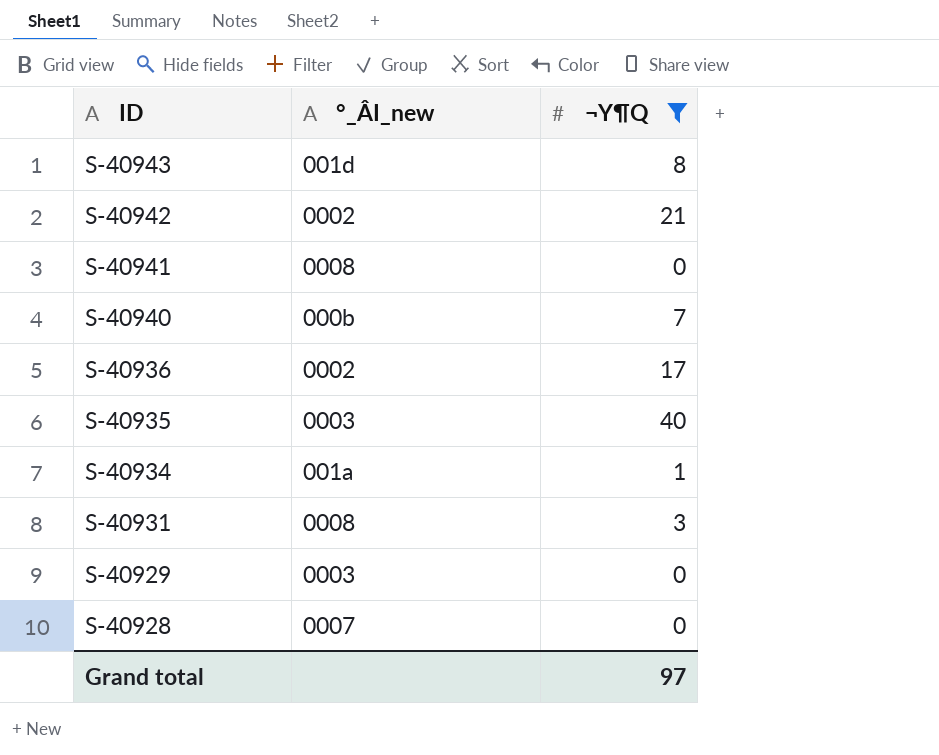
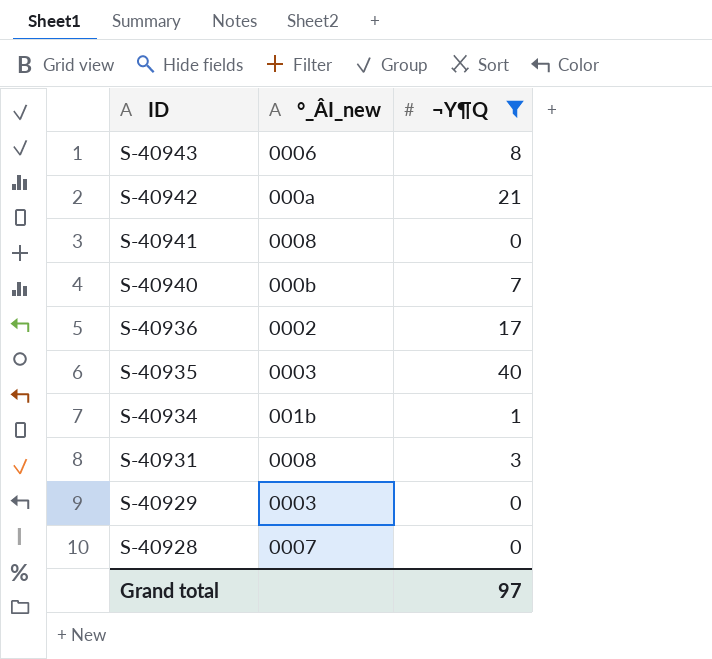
S-40943 | °_ÂI_new: 001d -> 0006
S-40942 | °_ÂI_new: 0002 -> 000a
S-40934 | °_ÂI_new: 001a -> 001b

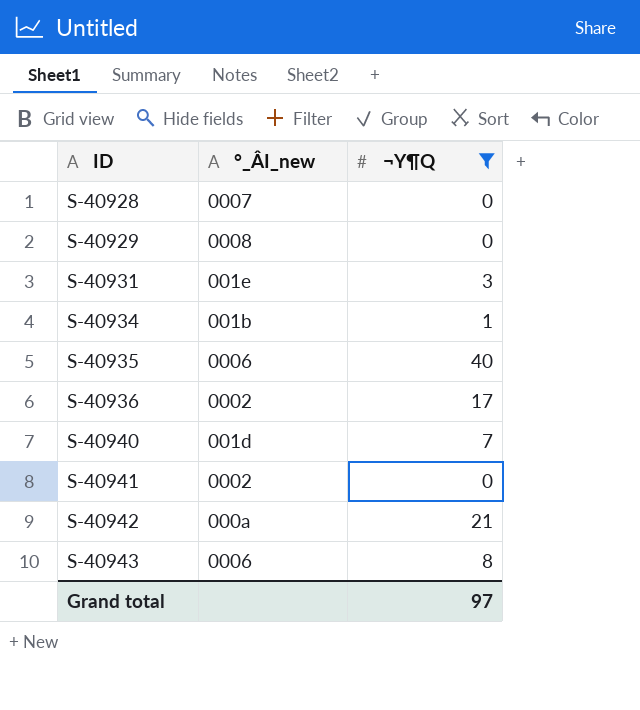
row order: ID descending -> ID ascending
S-40929 | °_ÂI_new: 0003 -> 0008
S-40931 | °_ÂI_new: 0008 -> 001e
S-40935 | °_ÂI_new: 0003 -> 0006
S-40940 | °_ÂI_new: 000b -> 001d
S-40941 | °_ÂI_new: 0008 -> 0002

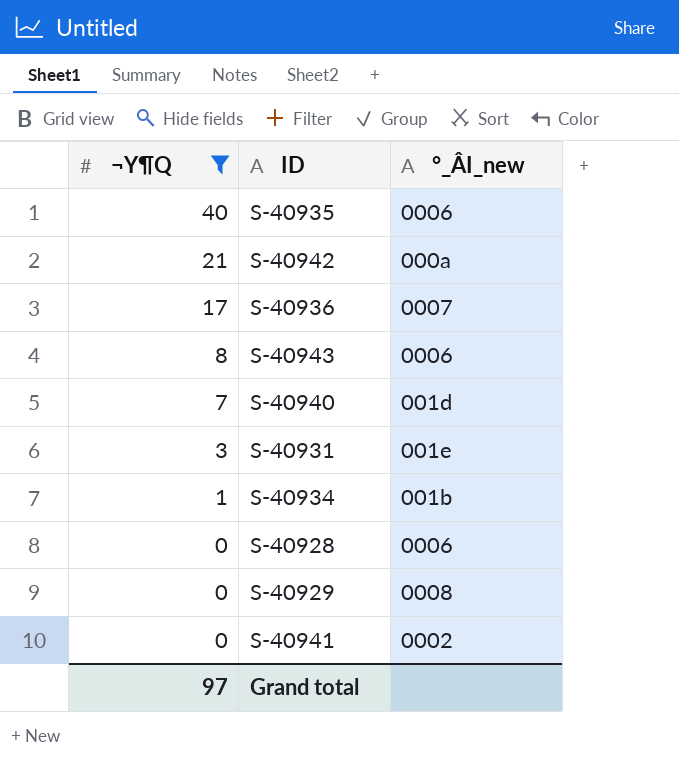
row order: ID ascending -> ¬Y¶Q descending
column ¬Y¶Q | position: 3 -> 1
S-40936 | °_ÂI_new: 0002 -> 0007
S-40928 | °_ÂI_new: 0007 -> 0006

